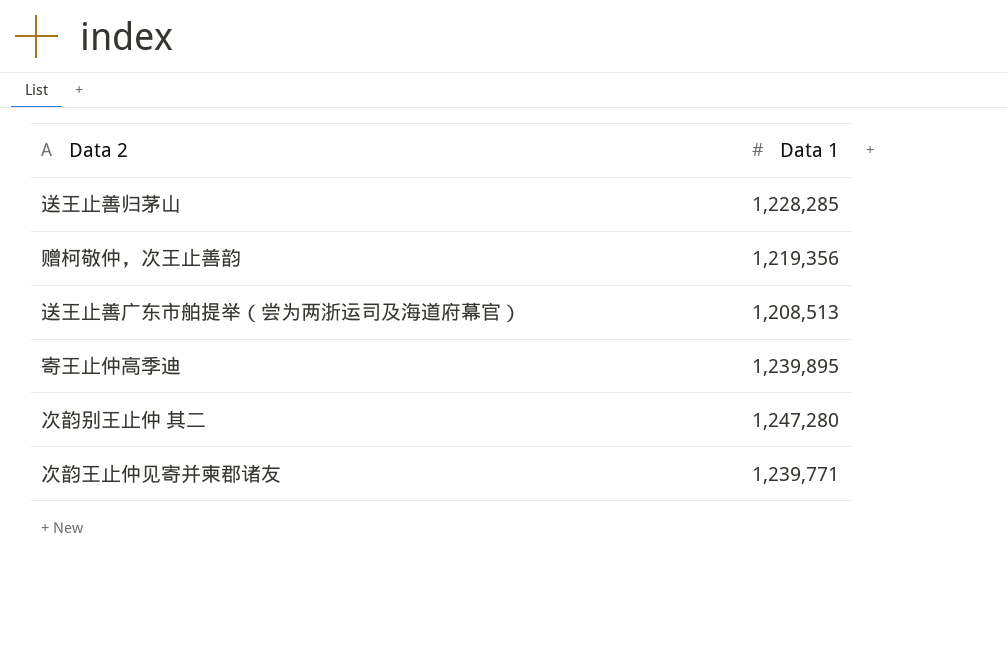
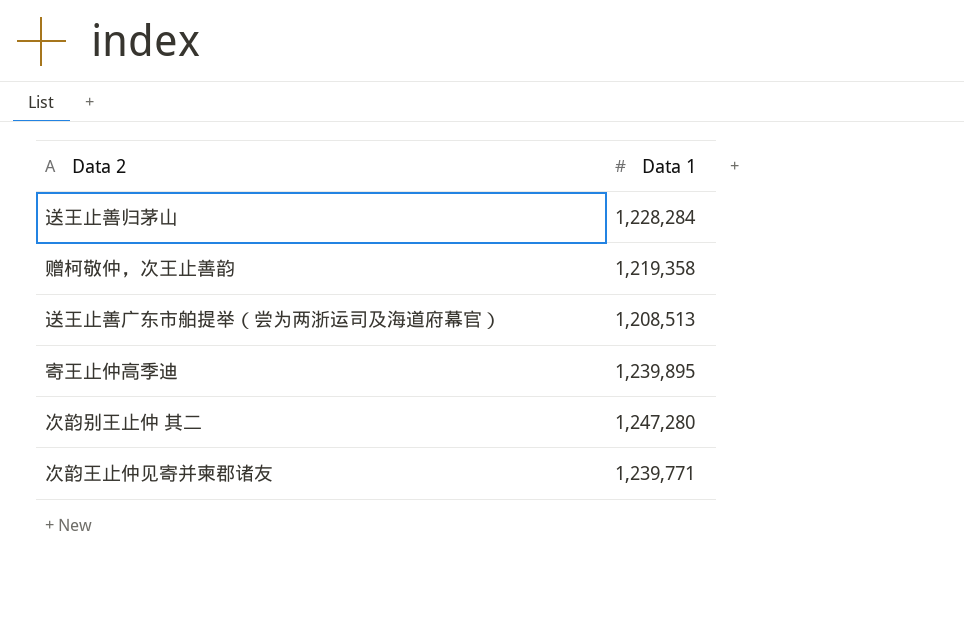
送王止善归茅山 | Data 1: 1,228,285 -> 1,228,284
赠柯敬仲，次王止善韵 | Data 1: 1,219,356 -> 1,219,358

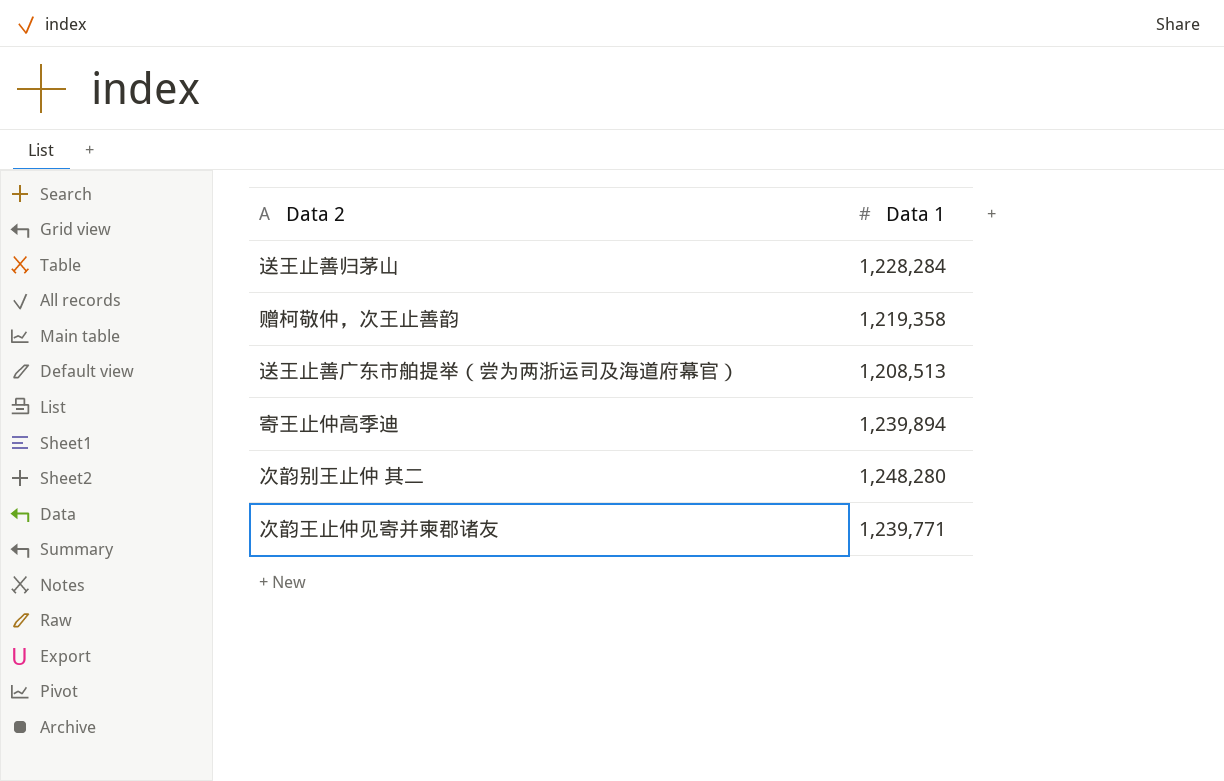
寄王止仲高季迪 | Data 1: 1,239,895 -> 1,239,894
次韵别王止仲 其二 | Data 1: 1,247,280 -> 1,248,280

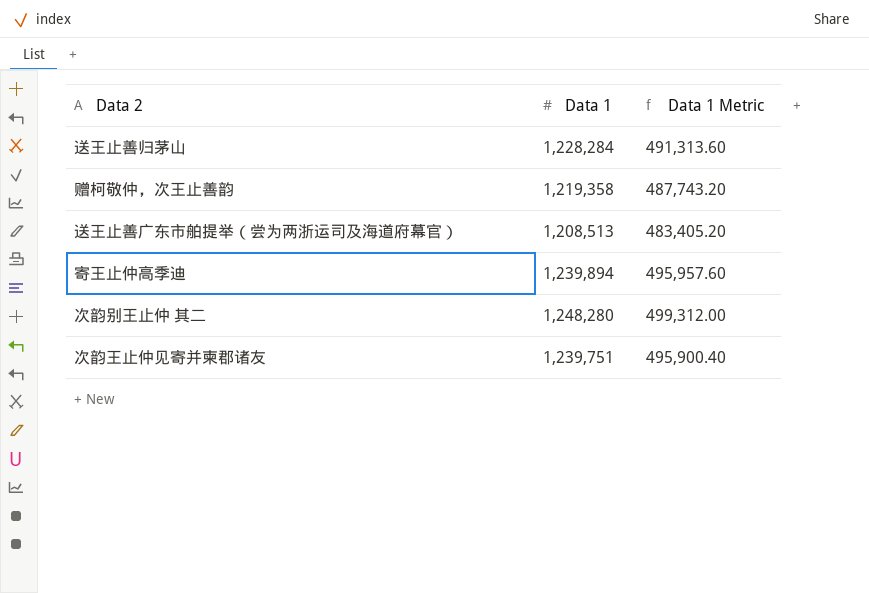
column Data 1 Metric | formula: none -> [Data 1] * 0.4
次韵王止仲见寄并柬郡诸友 | Data 1: 1,239,771 -> 1,239,751

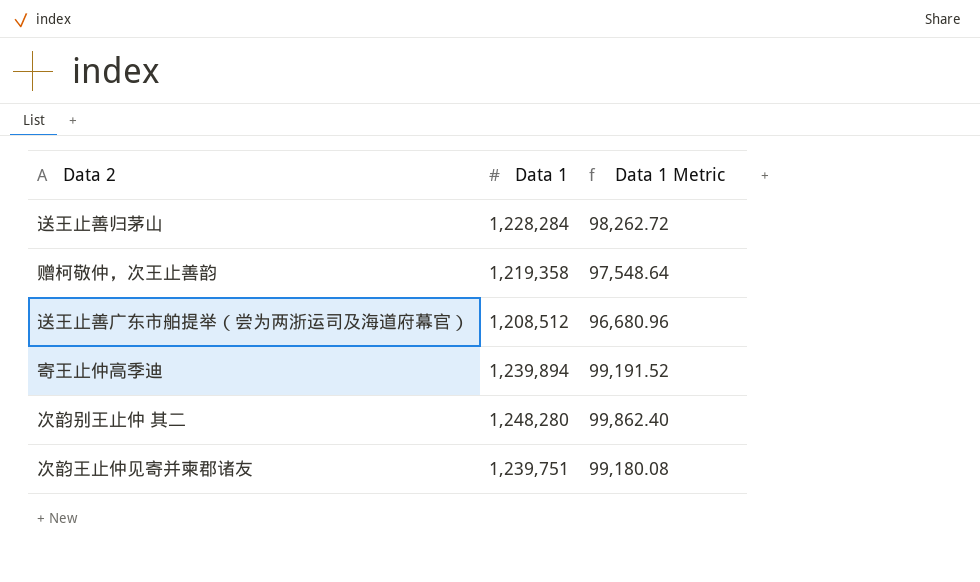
column Data 1 Metric | formula: [Data 1] * 0.4 -> [Data 1] * 0.08
送王止善广东市舶提举（尝为两浙运司及海道府幕官） | Data 1: 1,208,513 -> 1,208,512

